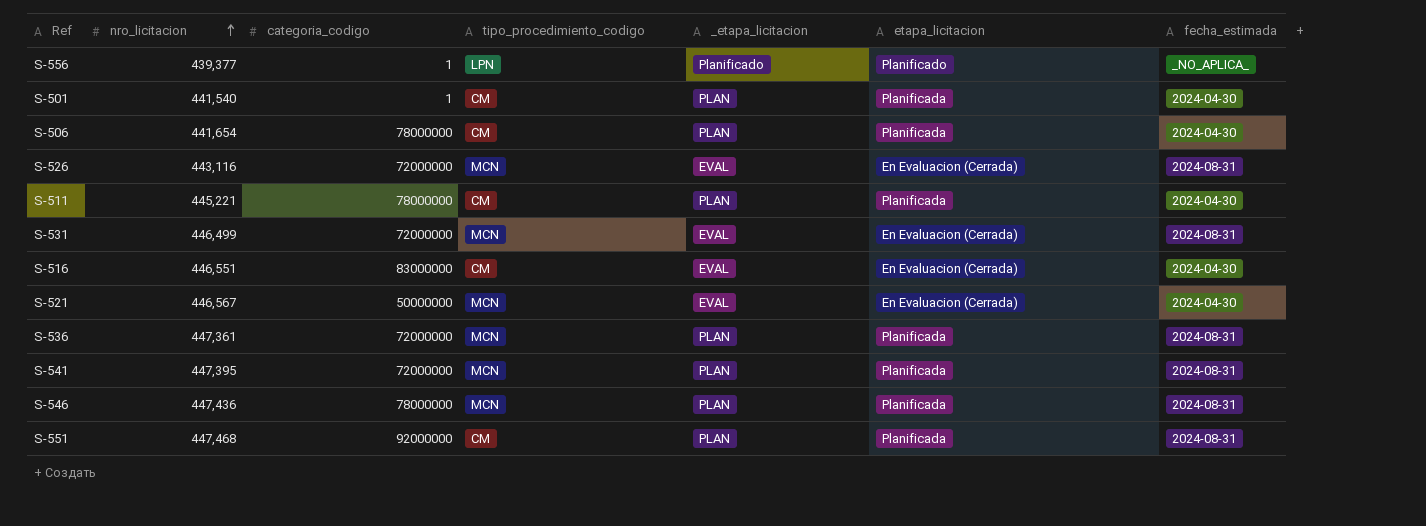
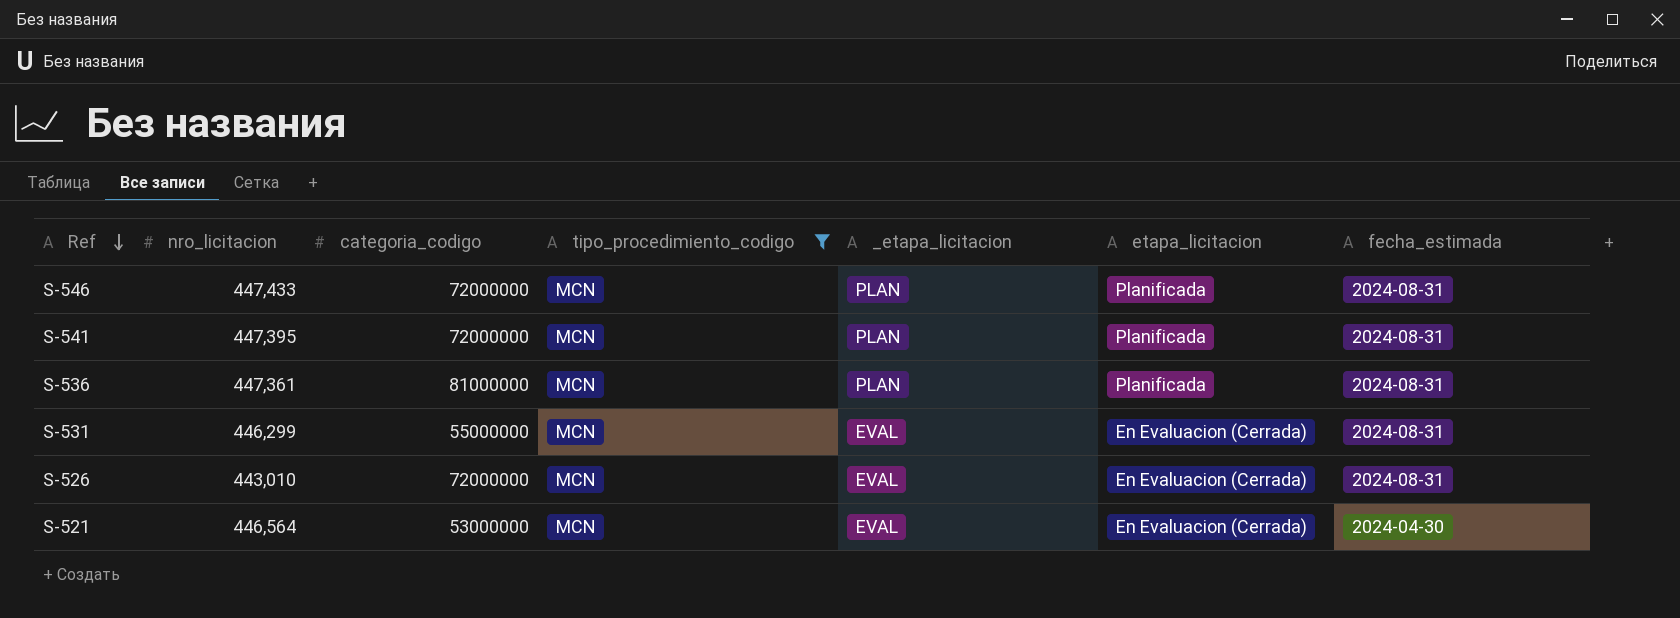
filter: none -> tipo_procedimiento_codigo = MCN
row order: nro_licitacion ascending -> Ref descending
S-546 | nro_licitacion: 447,436 -> 447,433
S-546 | categoria_codigo: 78000000 -> 72000000
S-536 | categoria_codigo: 72000000 -> 81000000
S-531 | nro_licitacion: 446,499 -> 446,299
S-531 | categoria_codigo: 72000000 -> 55000000
S-526 | nro_licitacion: 443,116 -> 443,010
S-521 | nro_licitacion: 446,567 -> 446,564
S-521 | categoria_codigo: 50000000 -> 53000000

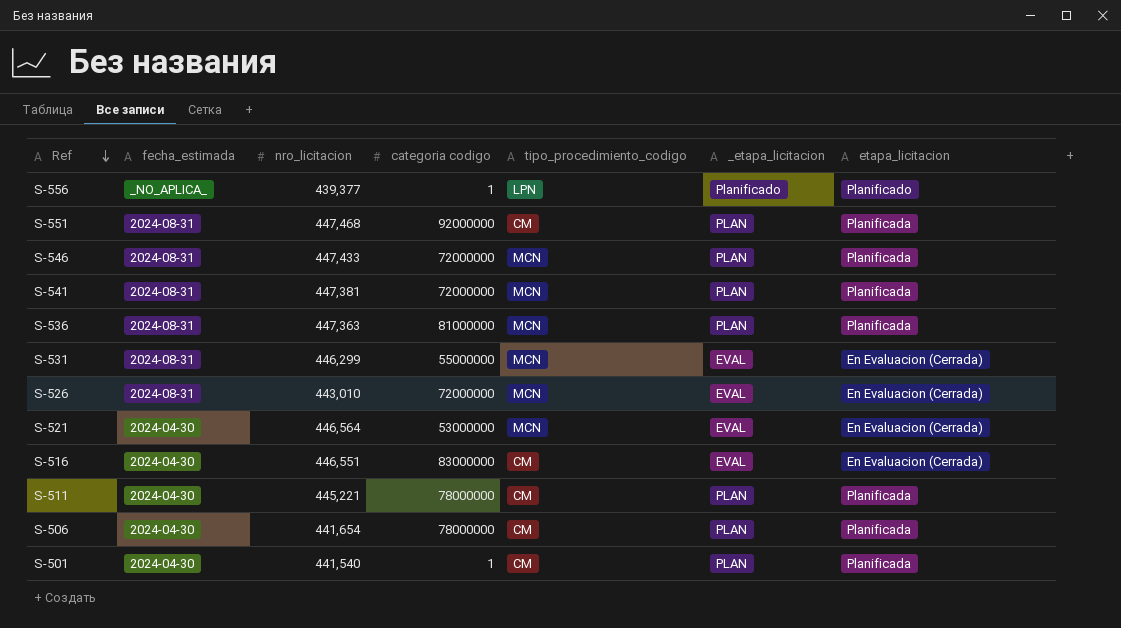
filter: tipo_procedimiento_codigo = MCN -> none
column fecha_estimada | position: 7 -> 2
column name: categoria_codigo -> categoria codigo
S-541 | nro_licitacion: 447,395 -> 447,381
S-536 | nro_licitacion: 447,361 -> 447,363

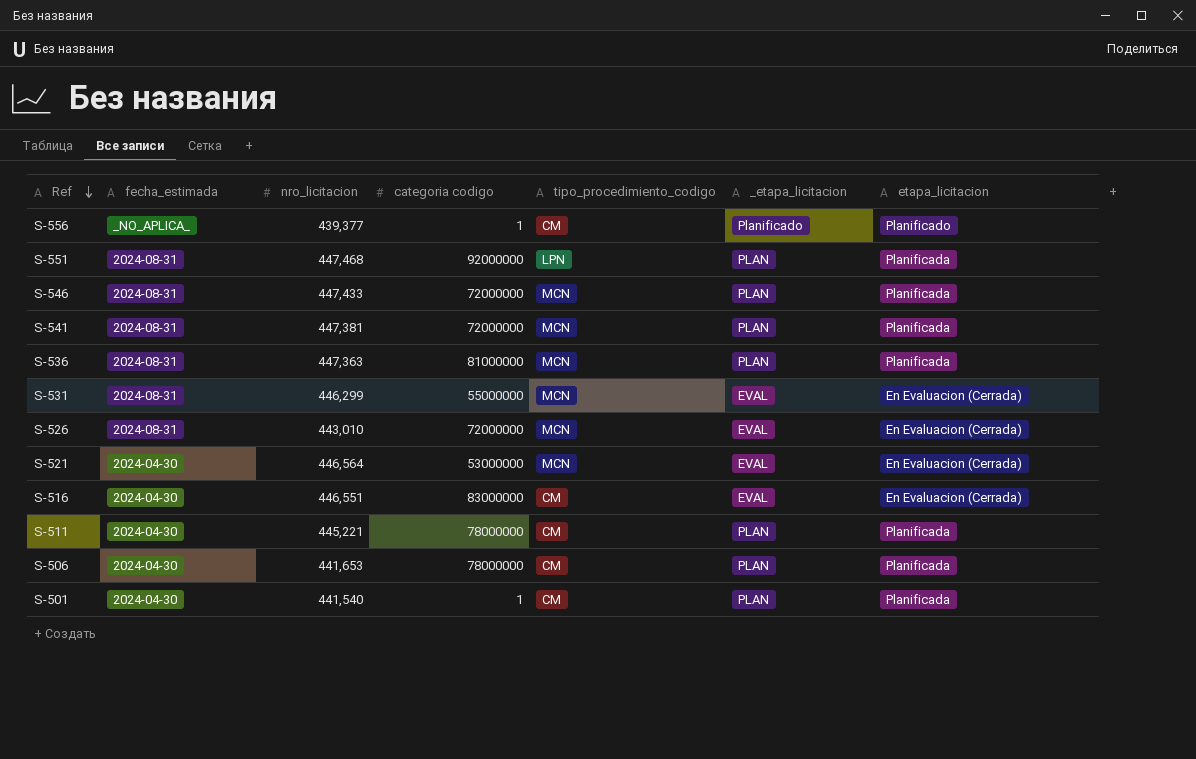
S-556 | tipo_procedimiento_codigo: LPN -> CM
S-551 | tipo_procedimiento_codigo: CM -> LPN
S-506 | nro_licitacion: 441,654 -> 441,653

